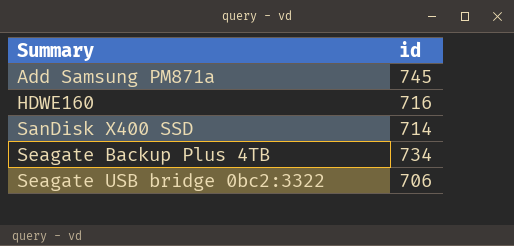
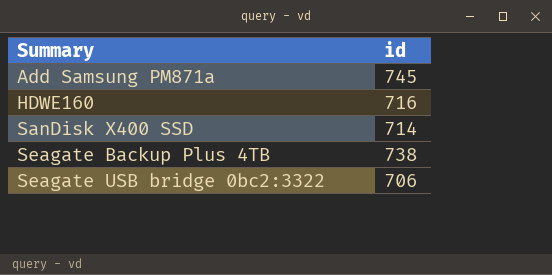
Seagate Backup Plus 4TB | id: 734 -> 738

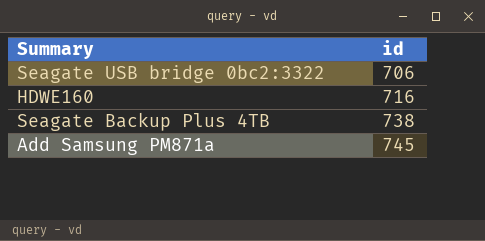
row order: Summary ascending -> id ascending
row SanDisk X400 SSD: 714 -> none

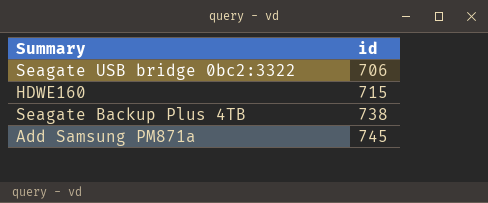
HDWE160 | id: 716 -> 715

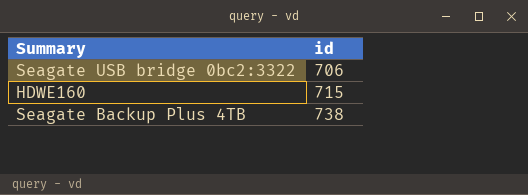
row Add Samsung PM871a: 745 -> none

